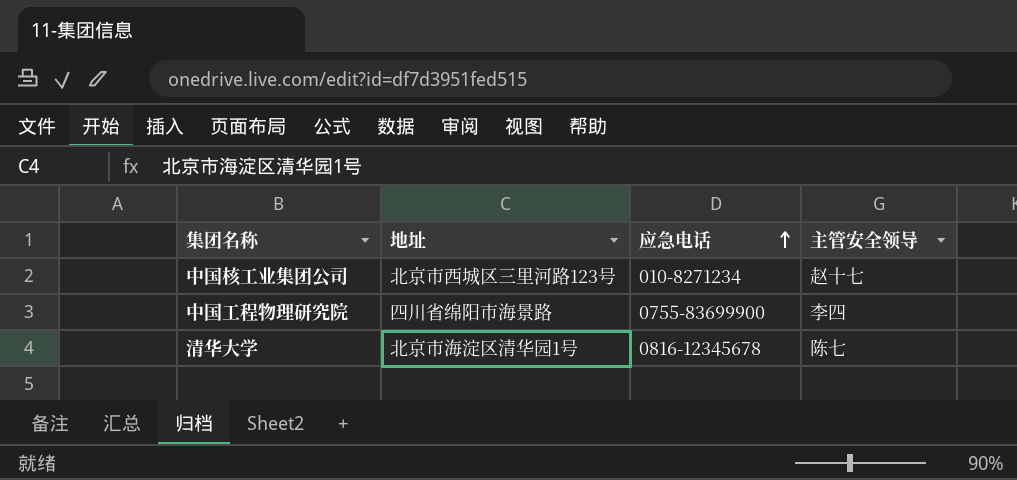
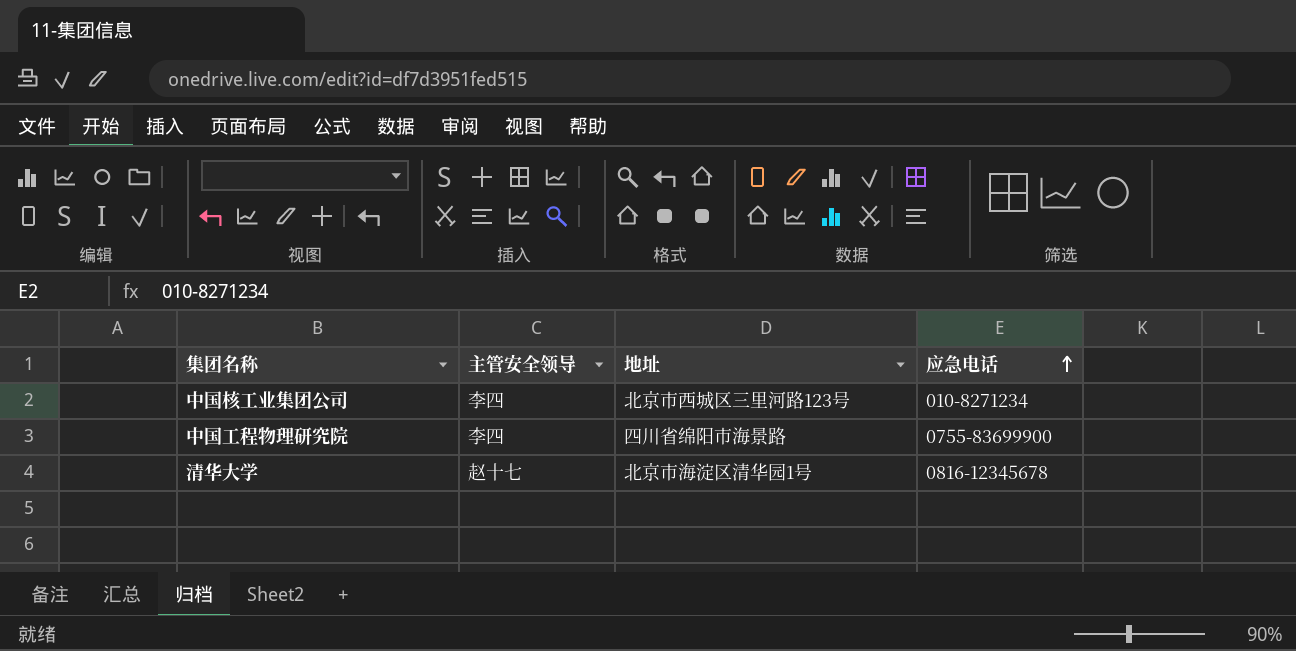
column 主管安全领导 | position: 4 -> 2
中国核工业集团公司 | 主管安全领导: 赵十七 -> 李四
清华大学 | 主管安全领导: 陈七 -> 赵十七

